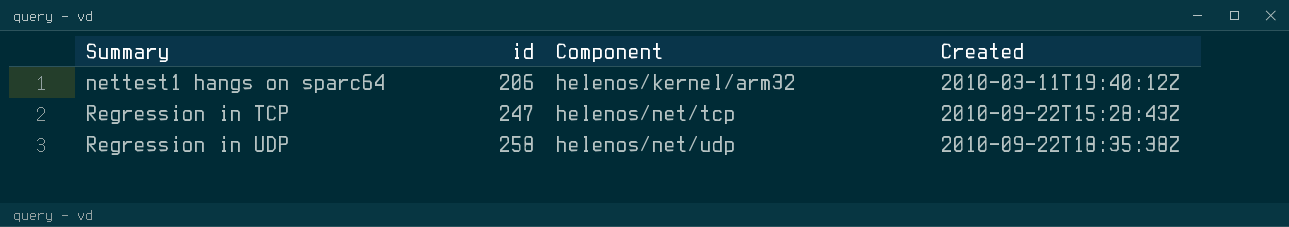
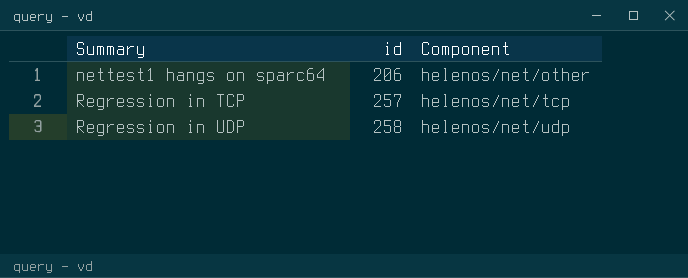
column Created | position: 4 -> none
nettest1 hangs on sparc64 | Component: helenos/kernel/arm32 -> helenos/net/other
Regression in TCP | id: 247 -> 257

